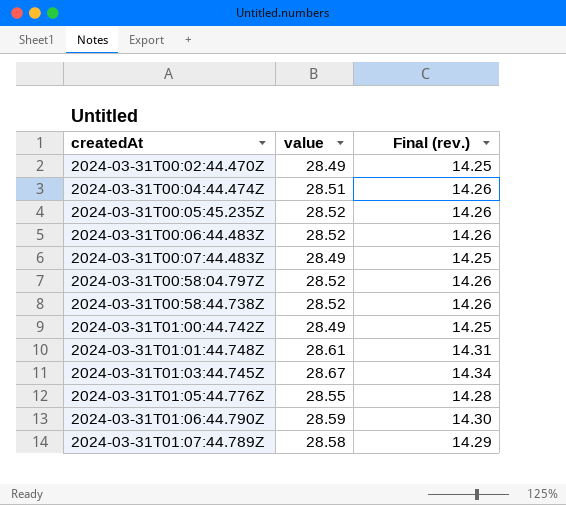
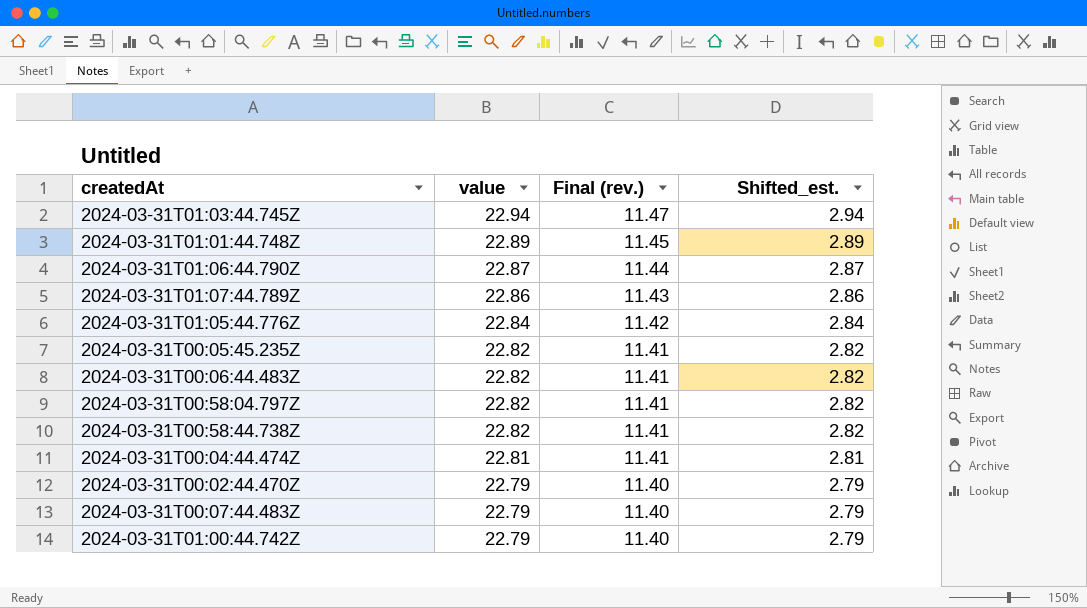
row order: createdAt ascending -> value descending
column Shifted_est. | formula: none -> [value] - 20
2024-03-31T01:03:44.745Z | value: 28.67 -> 22.94
2024-03-31T01:03:44.745Z | Final (rev.): 14.34 -> 11.47
2024-03-31T01:01:44.748Z | value: 28.61 -> 22.89
2024-03-31T01:01:44.748Z | Final (rev.): 14.31 -> 11.45
2024-03-31T01:06:44.790Z | value: 28.59 -> 22.87
2024-03-31T01:06:44.790Z | Final (rev.): 14.30 -> 11.44
2024-03-31T01:07:44.789Z | value: 28.58 -> 22.86
2024-03-31T01:07:44.789Z | Final (rev.): 14.29 -> 11.43
2024-03-31T01:05:44.776Z | value: 28.55 -> 22.84
2024-03-31T01:05:44.776Z | Final (rev.): 14.28 -> 11.42
2024-03-31T00:05:45.235Z | value: 28.52 -> 22.82
2024-03-31T00:05:45.235Z | Final (rev.): 14.26 -> 11.41
2024-03-31T00:06:44.483Z | value: 28.52 -> 22.82
2024-03-31T00:06:44.483Z | Final (rev.): 14.26 -> 11.41
2024-03-31T00:58:04.797Z | value: 28.52 -> 22.82
2024-03-31T00:58:04.797Z | Final (rev.): 14.26 -> 11.41
2024-03-31T00:58:44.738Z | value: 28.52 -> 22.82
2024-03-31T00:58:44.738Z | Final (rev.): 14.26 -> 11.41
2024-03-31T00:04:44.474Z | value: 28.51 -> 22.81
2024-03-31T00:04:44.474Z | Final (rev.): 14.26 -> 11.41
2024-03-31T00:02:44.470Z | value: 28.49 -> 22.79
2024-03-31T00:02:44.470Z | Final (rev.): 14.25 -> 11.40
2024-03-31T00:07:44.483Z | value: 28.49 -> 22.79
2024-03-31T00:07:44.483Z | Final (rev.): 14.25 -> 11.40
2024-03-31T01:00:44.742Z | value: 28.49 -> 22.79
2024-03-31T01:00:44.742Z | Final (rev.): 14.25 -> 11.40

